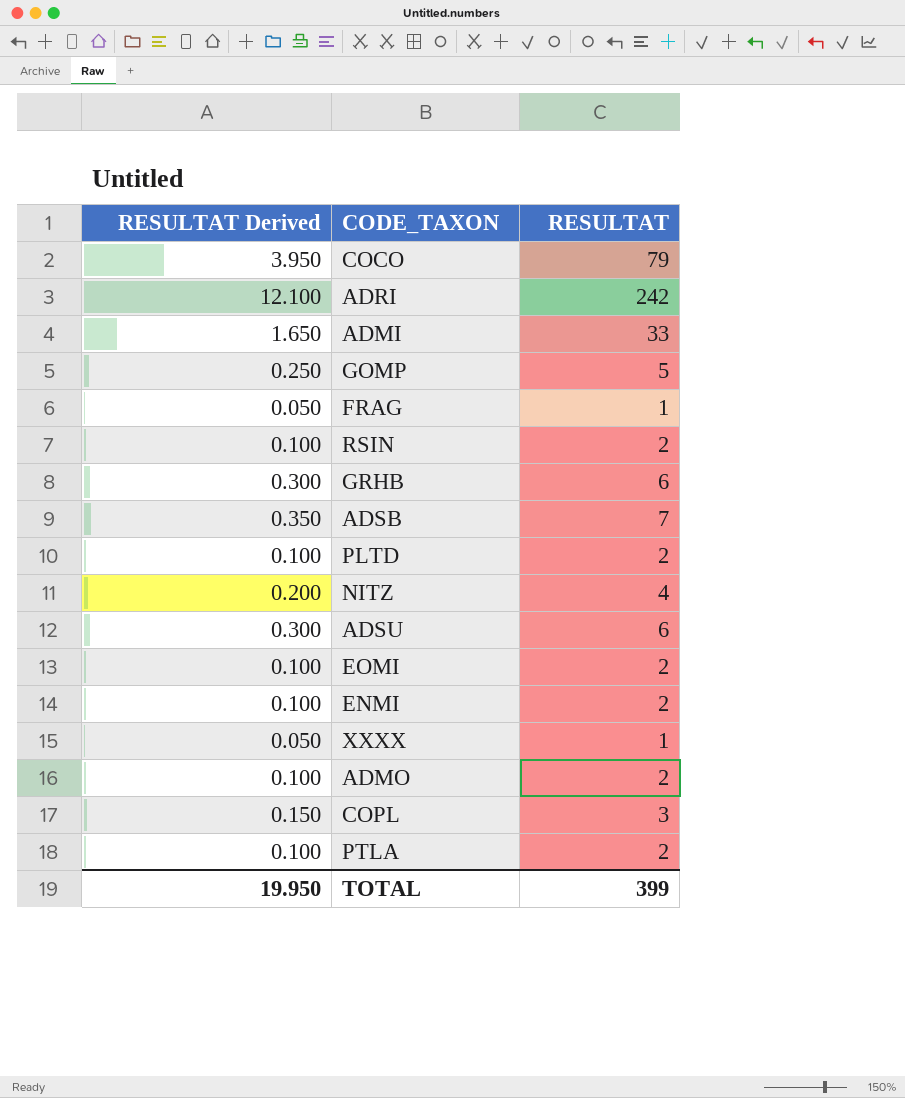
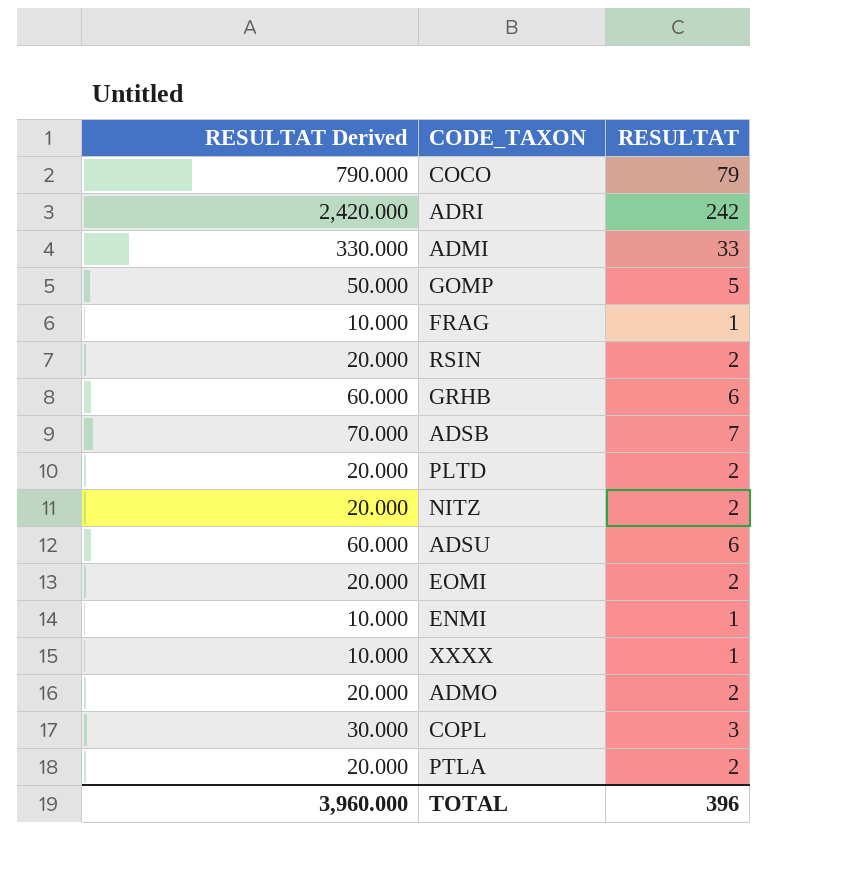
column RESULTAT Derived | formula: [RESULTAT] * 0.05 -> [RESULTAT] * 10
NITZ | RESULTAT: 4 -> 2
ENMI | RESULTAT: 2 -> 1
TOTAL | RESULTAT Derived: 19.950 -> 3,960.000
TOTAL | RESULTAT: 399 -> 396

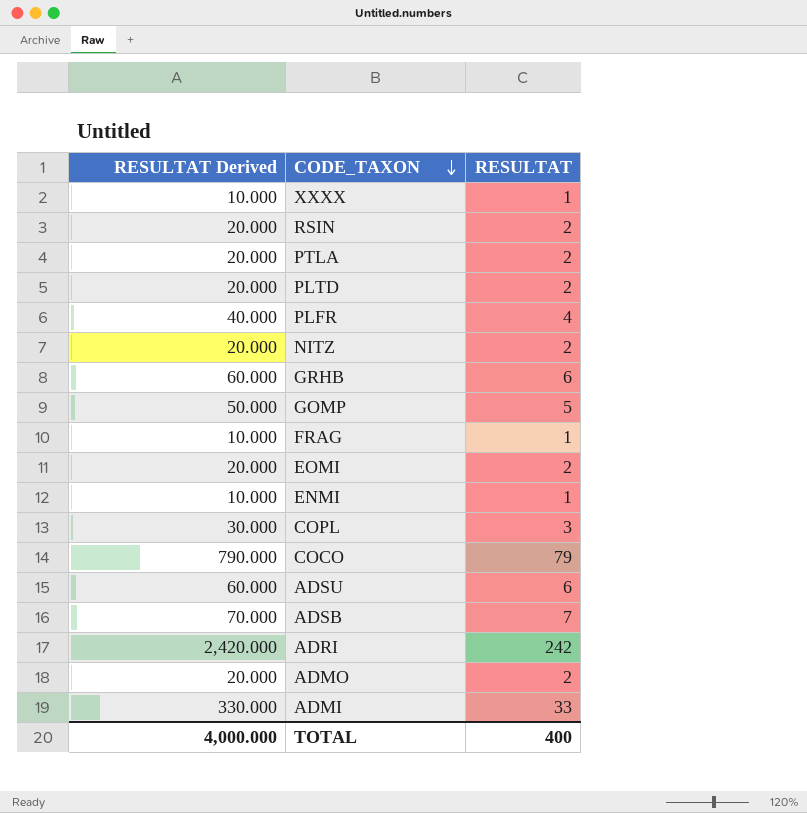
row order: none -> CODE_TAXON descending
row PLFR: none -> 40.000 | 4
TOTAL | RESULTAT Derived: 3,960.000 -> 4,000.000
TOTAL | RESULTAT: 396 -> 400

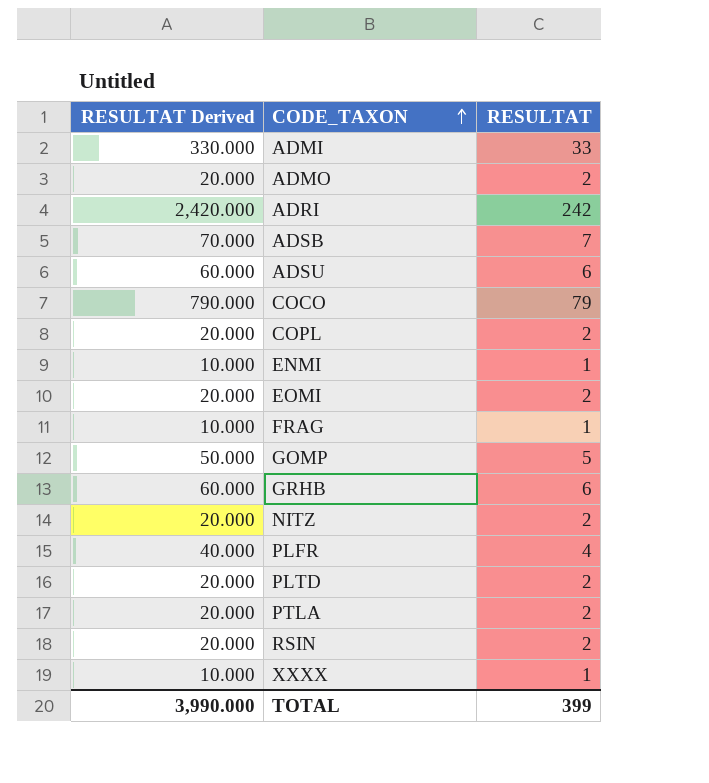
row order: CODE_TAXON descending -> CODE_TAXON ascending
COPL | RESULTAT Derived: 30.000 -> 20.000
COPL | RESULTAT: 3 -> 2
TOTAL | RESULTAT Derived: 4,000.000 -> 3,990.000
TOTAL | RESULTAT: 400 -> 399

